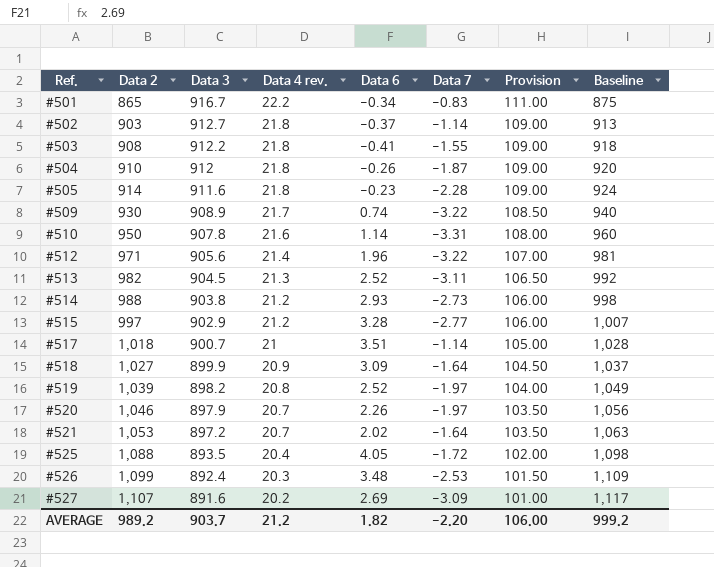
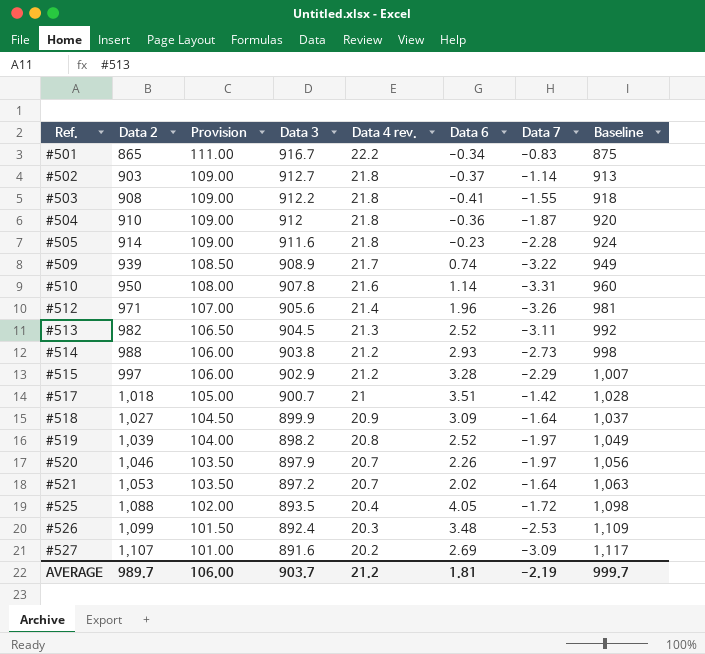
column Provision | position: 7 -> 3
#504 | Data 6: -0.26 -> -0.36
#509 | Data 2: 930 -> 939
#509 | Baseline: 940 -> 949
#512 | Data 7: -3.22 -> -3.26
#515 | Data 7: -2.77 -> -2.29
#517 | Data 7: -1.14 -> -1.42
AVERAGE | Data 2: 989.2 -> 989.7
AVERAGE | Data 6: 1.82 -> 1.81
AVERAGE | Data 7: -2.20 -> -2.19
AVERAGE | Baseline: 999.2 -> 999.7

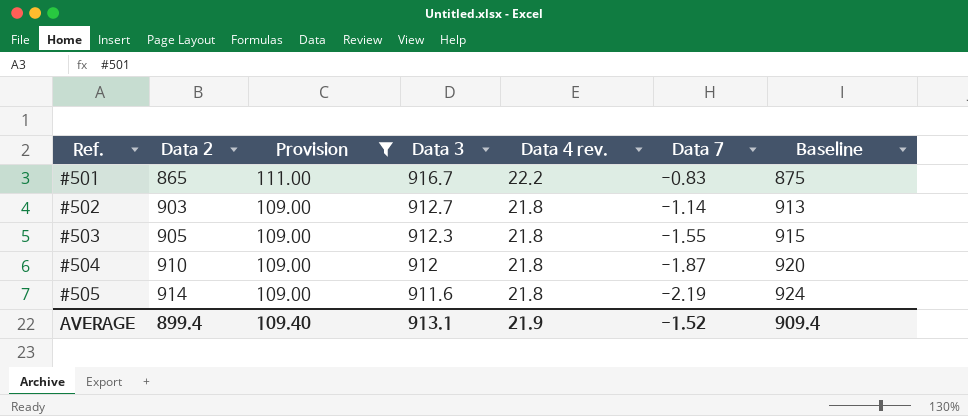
filter: none -> Provision >= 109.00
column Data 6 | position: 6 -> none
#503 | Data 2: 908 -> 905
#503 | Data 3: 912.2 -> 912.3
#503 | Baseline: 918 -> 915
#505 | Data 7: -2.28 -> -2.19
AVERAGE | Data 2: 989.7 -> 899.4
AVERAGE | Provision: 106.00 -> 109.40
AVERAGE | Data 3: 903.7 -> 913.1
AVERAGE | Data 4 rev.: 21.2 -> 21.9
AVERAGE | Data 7: -2.19 -> -1.52
AVERAGE | Baseline: 999.7 -> 909.4

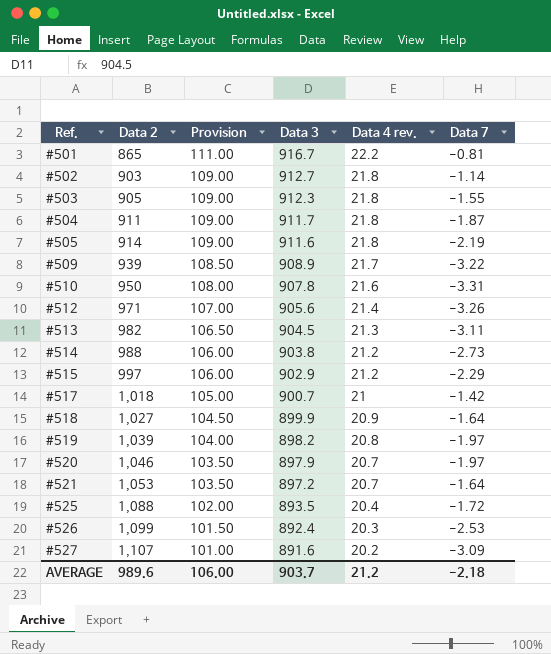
filter: Provision >= 109.00 -> none
column Baseline | formula: [Data 2] + 10 -> none
#501 | Data 7: -0.83 -> -0.81
#504 | Data 2: 910 -> 911
#504 | Data 3: 912 -> 911.7
AVERAGE | Data 2: 899.4 -> 989.6
AVERAGE | Provision: 109.40 -> 106.00
AVERAGE | Data 3: 913.1 -> 903.7
AVERAGE | Data 4 rev.: 21.9 -> 21.2
AVERAGE | Data 7: -1.52 -> -2.18

